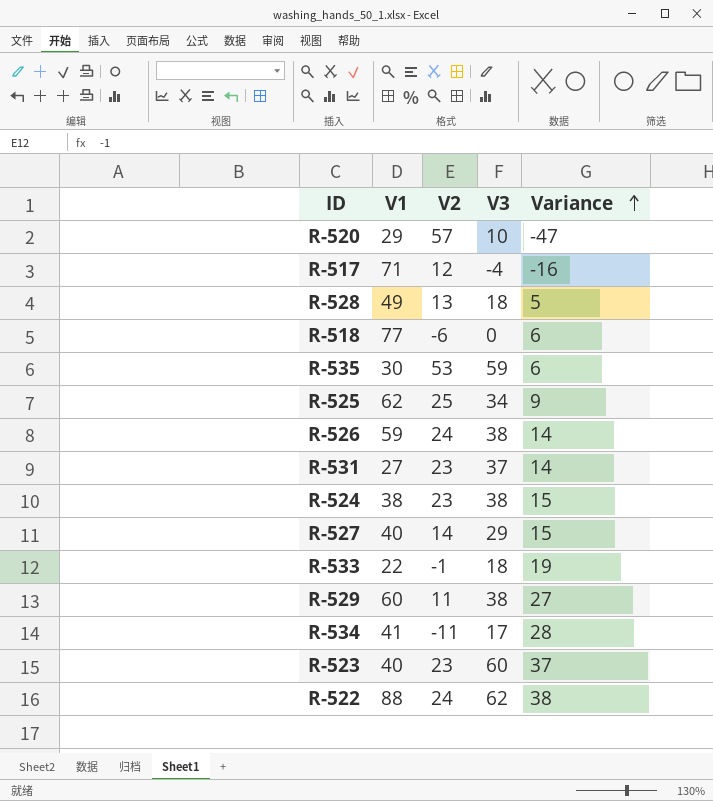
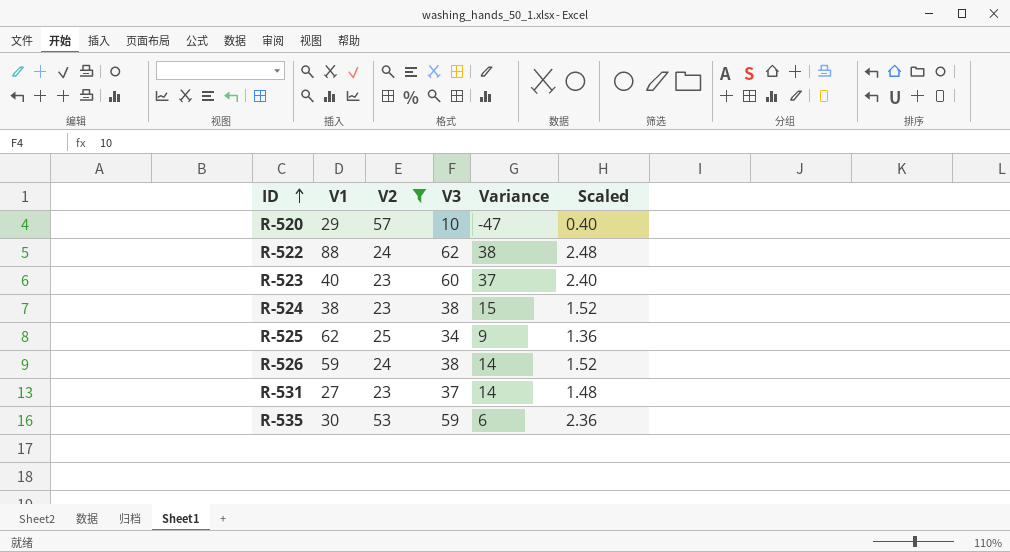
filter: none -> V2 >= 23
row order: Variance ascending -> ID ascending
column Scaled | formula: none -> [V3] * 0.04

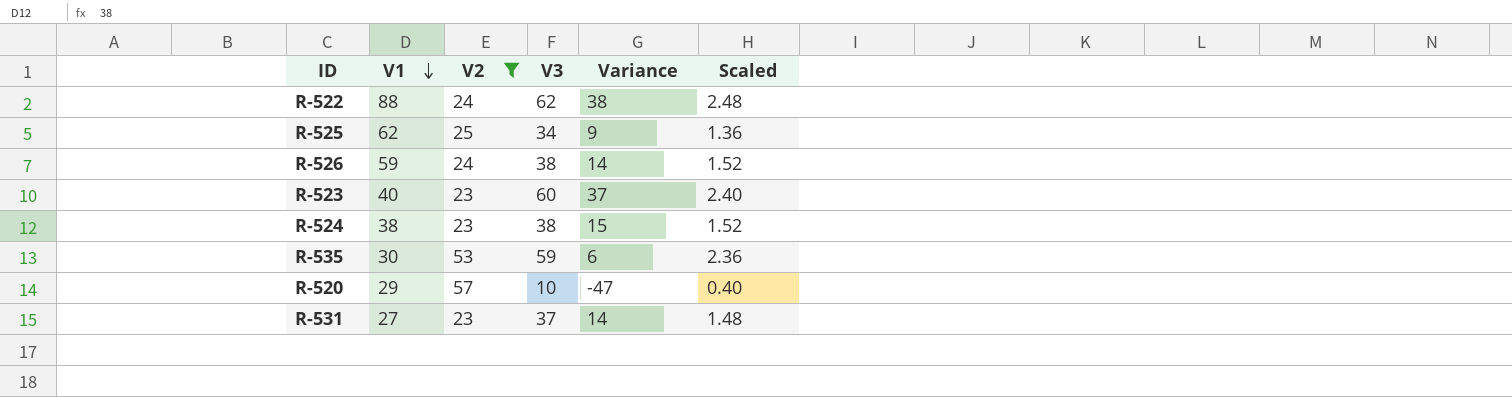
row order: ID ascending -> V1 descending

